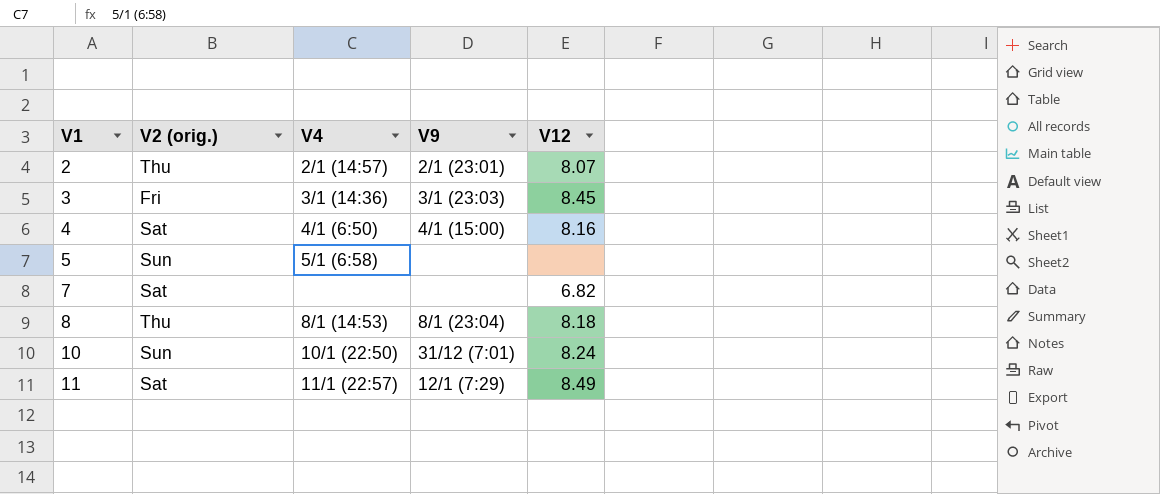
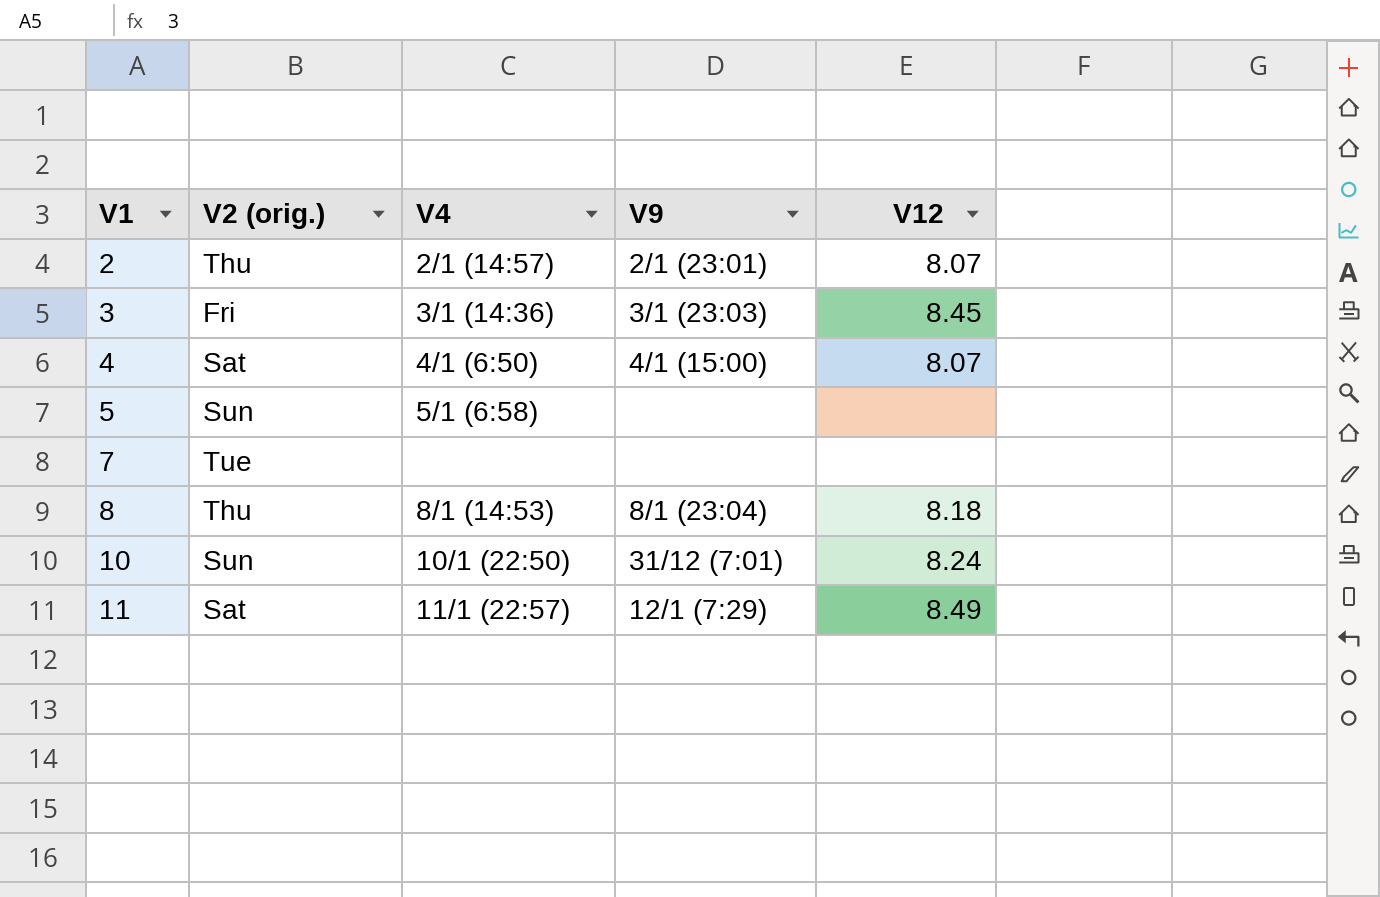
4 | V12: 8.16 -> 8.07
7 | V2 (orig.): Sat -> Tue
7 | V12: 6.82 -> none

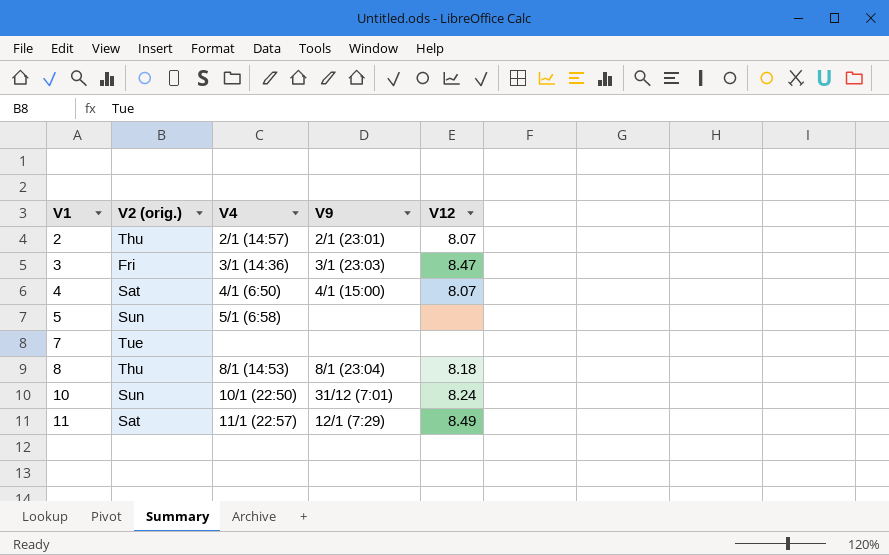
3 | V12: 8.45 -> 8.47

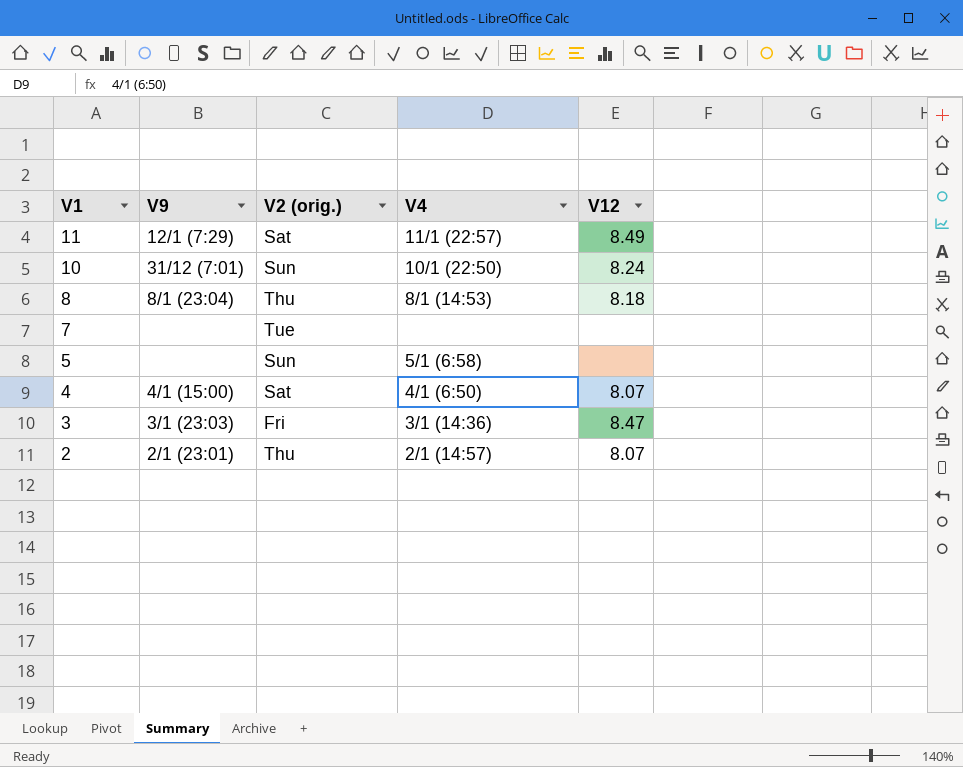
row order: V1 ascending -> V1 descending
column V9 | position: 4 -> 2

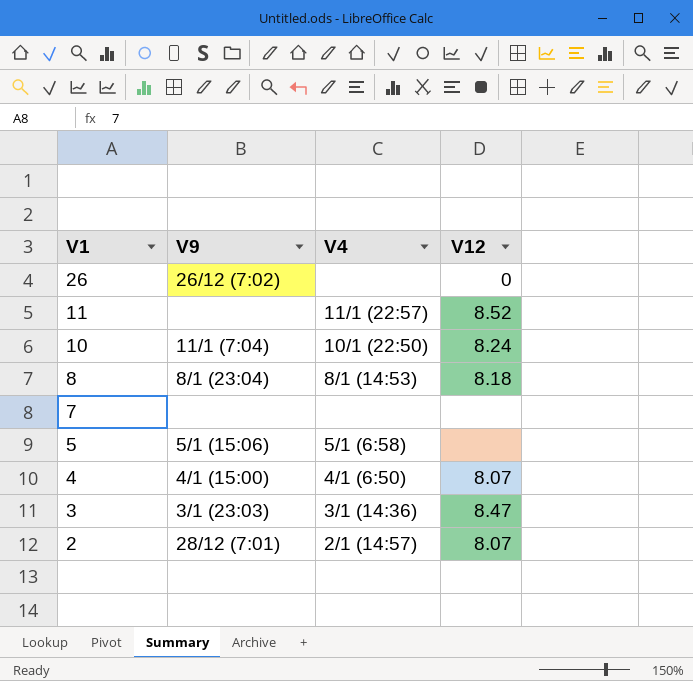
column V2 (orig.) | position: 3 -> none
row 26: none -> 26/12 (7:02) | none | 0
11 | V9: 12/1 (7:29) -> none
11 | V12: 8.49 -> 8.52
10 | V9: 31/12 (7:01) -> 11/1 (7:04)
5 | V9: none -> 5/1 (15:06)
2 | V9: 2/1 (23:01) -> 28/12 (7:01)

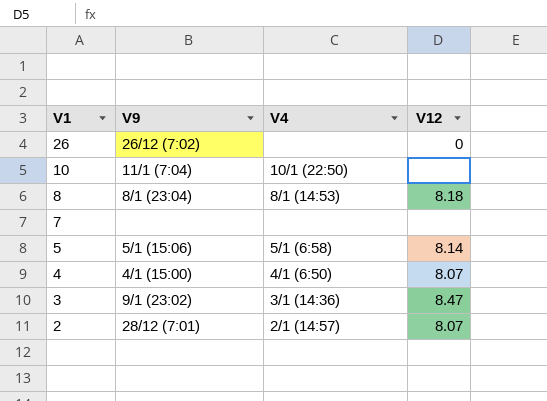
row 11: none | 11/1 (22:57) | 8.52 -> none
10 | V12: 8.24 -> none
5 | V12: none -> 8.14
3 | V9: 3/1 (23:03) -> 9/1 (23:02)

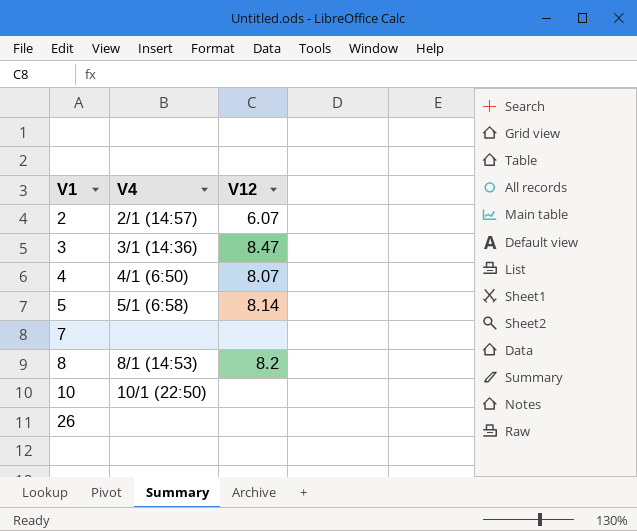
row order: V1 descending -> V1 ascending
column V9 | position: 2 -> none
2 | V12: 8.07 -> 6.07
8 | V12: 8.18 -> 8.2
26 | V12: 0 -> none

